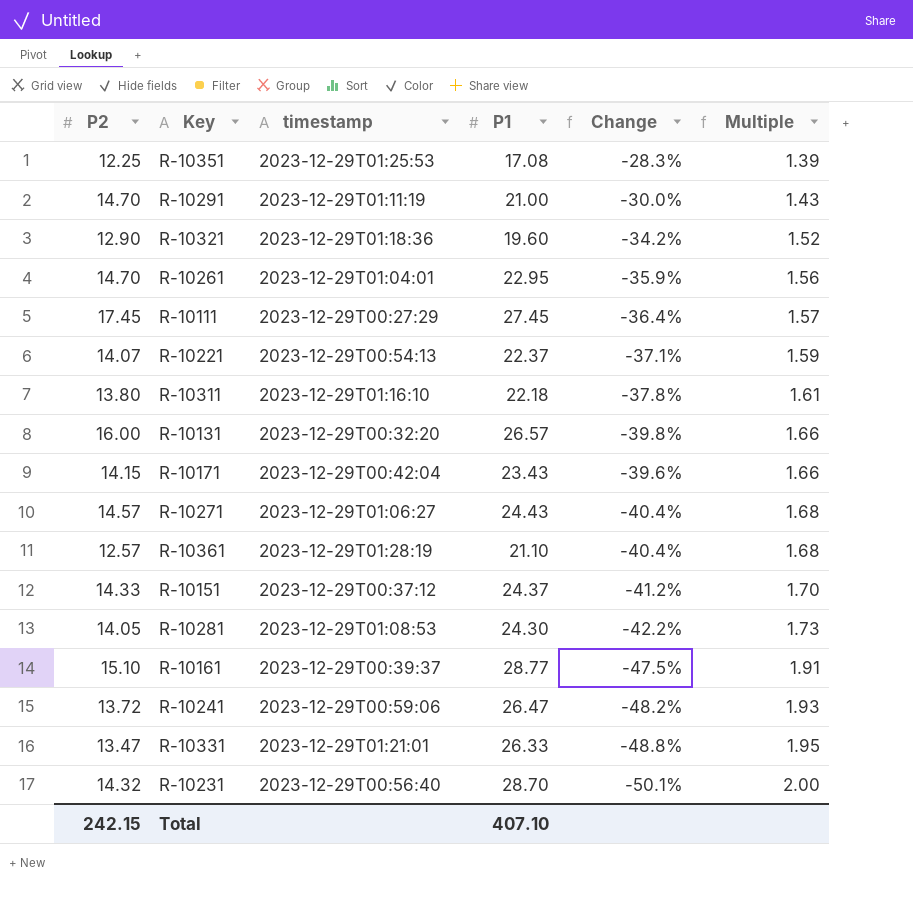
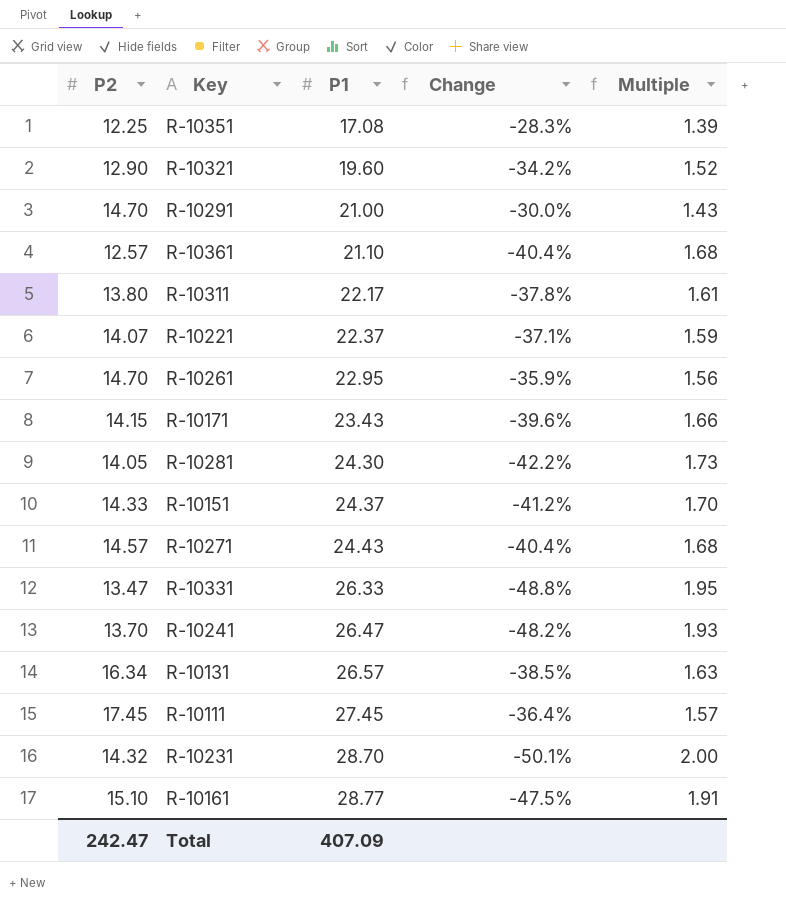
row order: Multiple ascending -> P1 ascending
column timestamp | position: 3 -> none
R-10311 | P1: 22.18 -> 22.17
R-10241 | P2: 13.72 -> 13.70
R-10131 | P2: 16.00 -> 16.34
R-10131 | Change: -39.8% -> -38.5%
R-10131 | Multiple: 1.66 -> 1.63
Total | P2: 242.15 -> 242.47
Total | P1: 407.10 -> 407.09

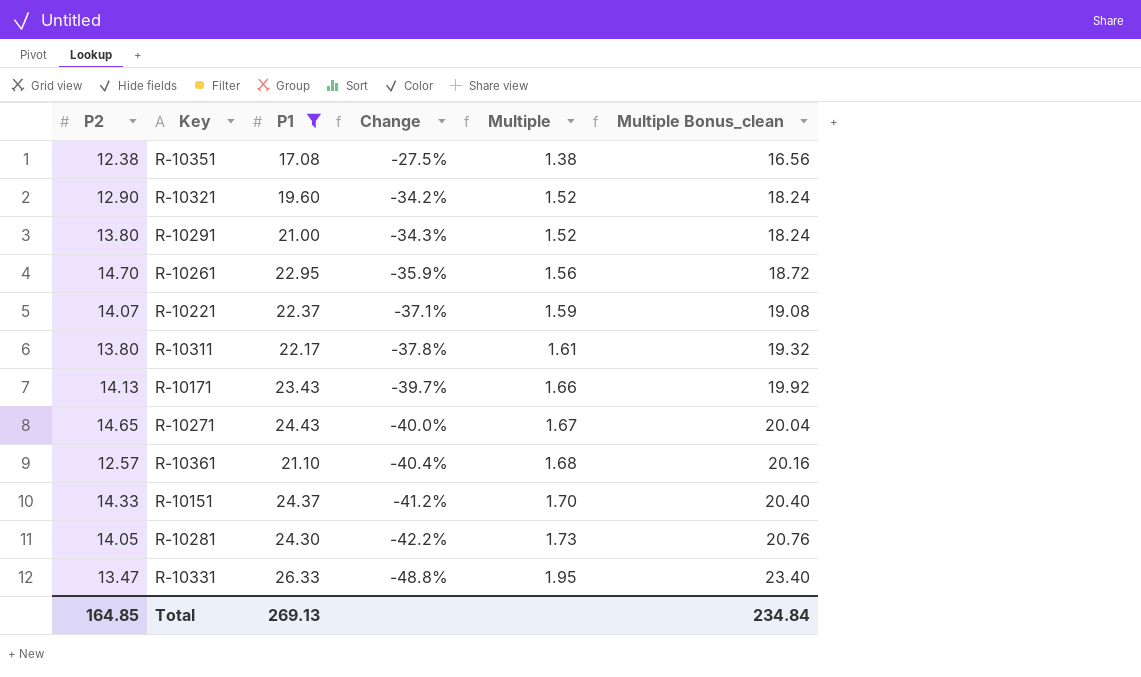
filter: none -> P1 <= 26.33
row order: P1 ascending -> Change descending
column Multiple Bonus_clean | formula: none -> [Multiple] * 12
R-10351 | P2: 12.25 -> 12.38
R-10351 | Change: -28.3% -> -27.5%
R-10351 | Multiple: 1.39 -> 1.38
R-10291 | P2: 14.70 -> 13.80
R-10291 | Change: -30.0% -> -34.3%
R-10291 | Multiple: 1.43 -> 1.52
R-10171 | P2: 14.15 -> 14.13
R-10171 | Change: -39.6% -> -39.7%
R-10271 | P2: 14.57 -> 14.65
R-10271 | Change: -40.4% -> -40.0%
R-10271 | Multiple: 1.68 -> 1.67
Total | P2: 242.47 -> 164.85
Total | P1: 407.09 -> 269.13

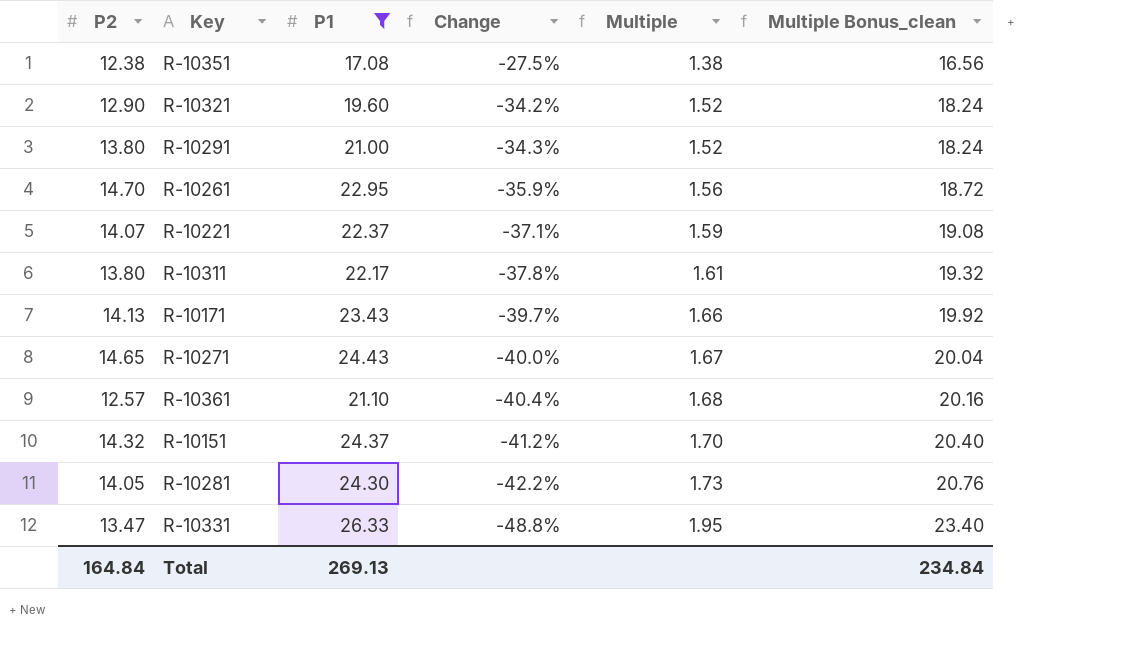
R-10151 | P2: 14.33 -> 14.32
Total | P2: 164.85 -> 164.84

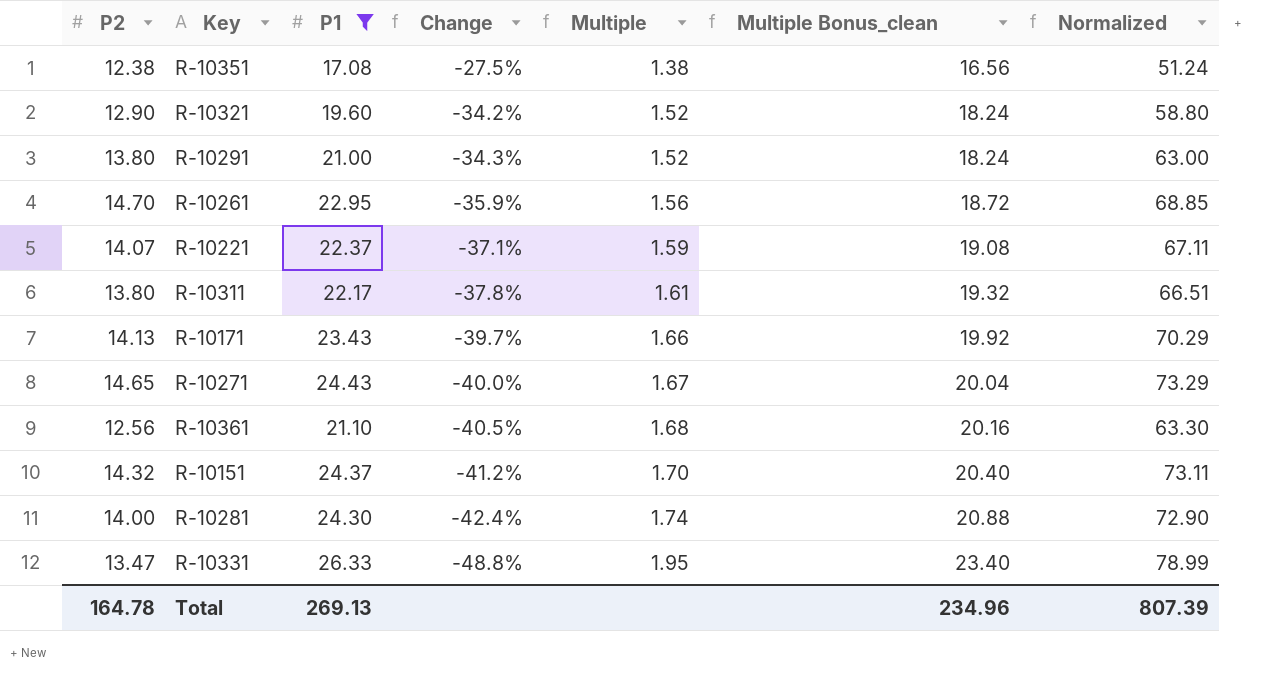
column Normalized | formula: none -> [P1] * 3
R-10361 | P2: 12.57 -> 12.56
R-10361 | Change: -40.4% -> -40.5%
R-10281 | P2: 14.05 -> 14.00
R-10281 | Change: -42.2% -> -42.4%
R-10281 | Multiple: 1.73 -> 1.74
R-10281 | Multiple Bonus_clean: 20.76 -> 20.88
Total | P2: 164.84 -> 164.78
Total | Multiple Bonus_clean: 234.84 -> 234.96

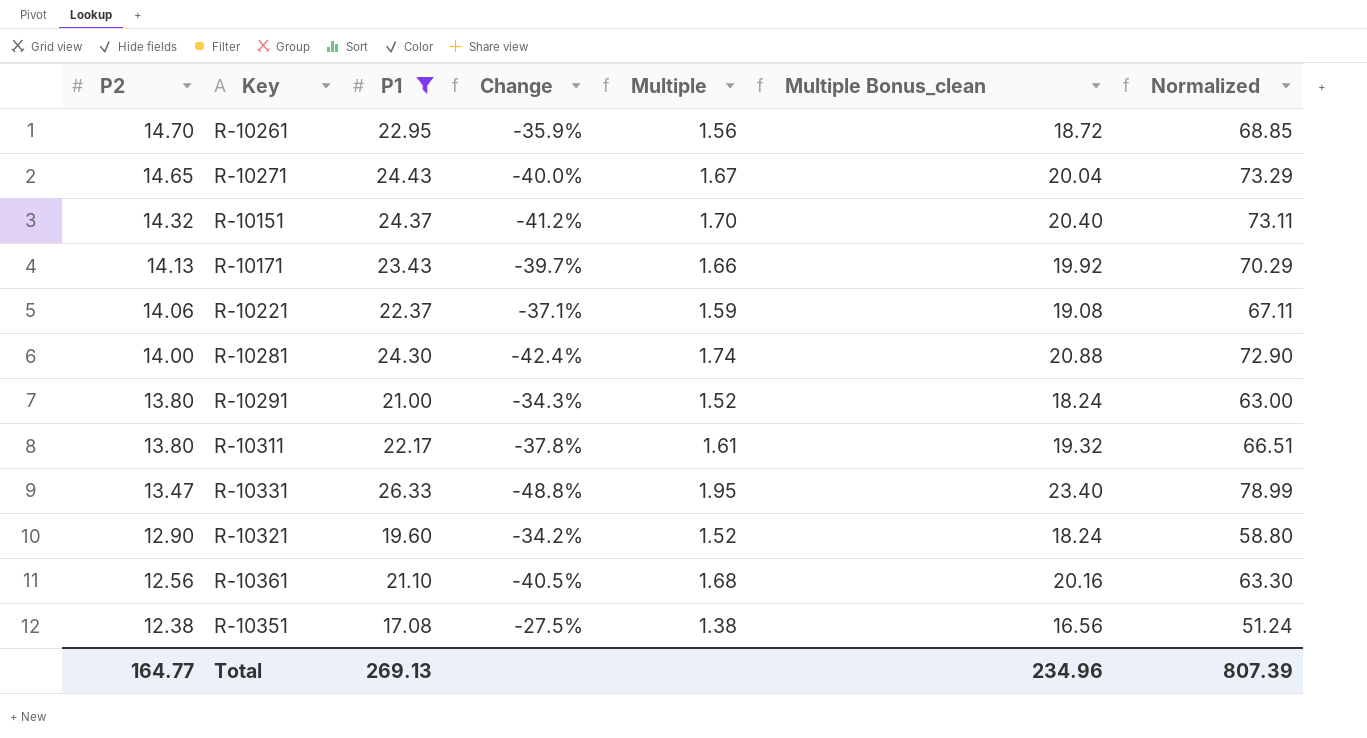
row order: Change descending -> P2 descending
R-10221 | P2: 14.07 -> 14.06
Total | P2: 164.78 -> 164.77

